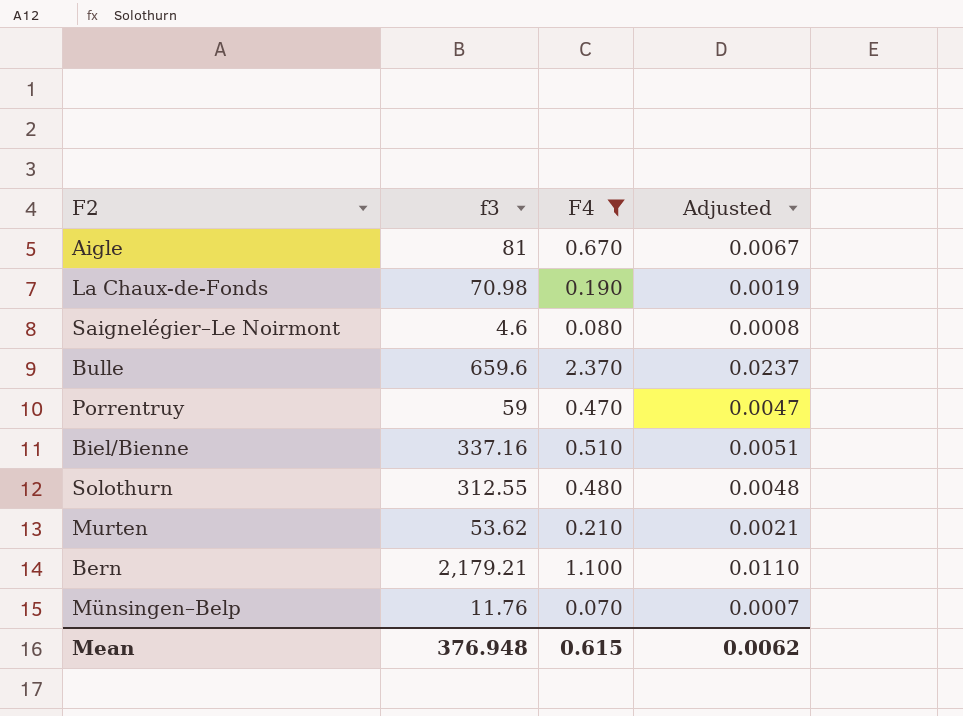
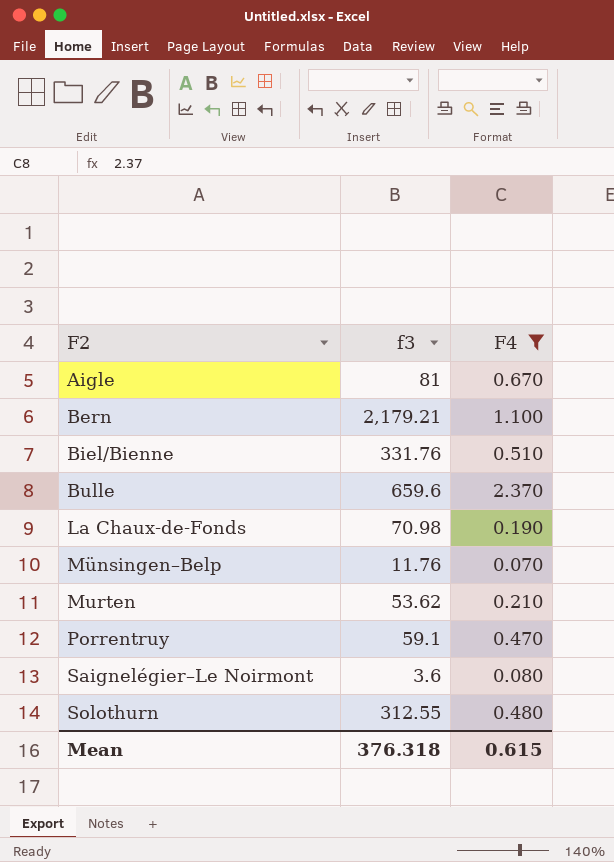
row order: none -> F2 ascending
column Adjusted | formula: [F4] * 0.01 -> none
Biel/Bienne | f3: 337.16 -> 331.76
Porrentruy | f3: 59 -> 59.1
Saignelégier–Le Noirmont | f3: 4.6 -> 3.6
Mean | f3: 376.948 -> 376.318

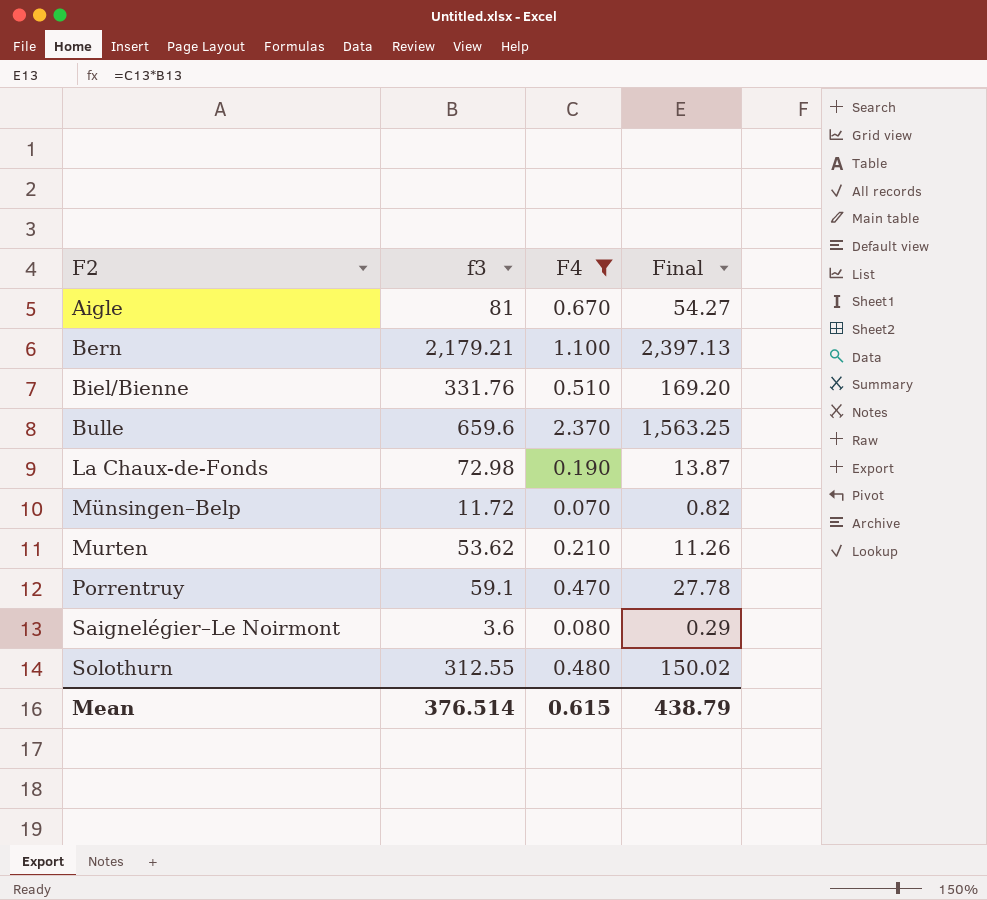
column Final | formula: none -> [f3] * [F4]
La Chaux-de-Fonds | f3: 70.98 -> 72.98
Münsingen–Belp | f3: 11.76 -> 11.72
Mean | f3: 376.318 -> 376.514

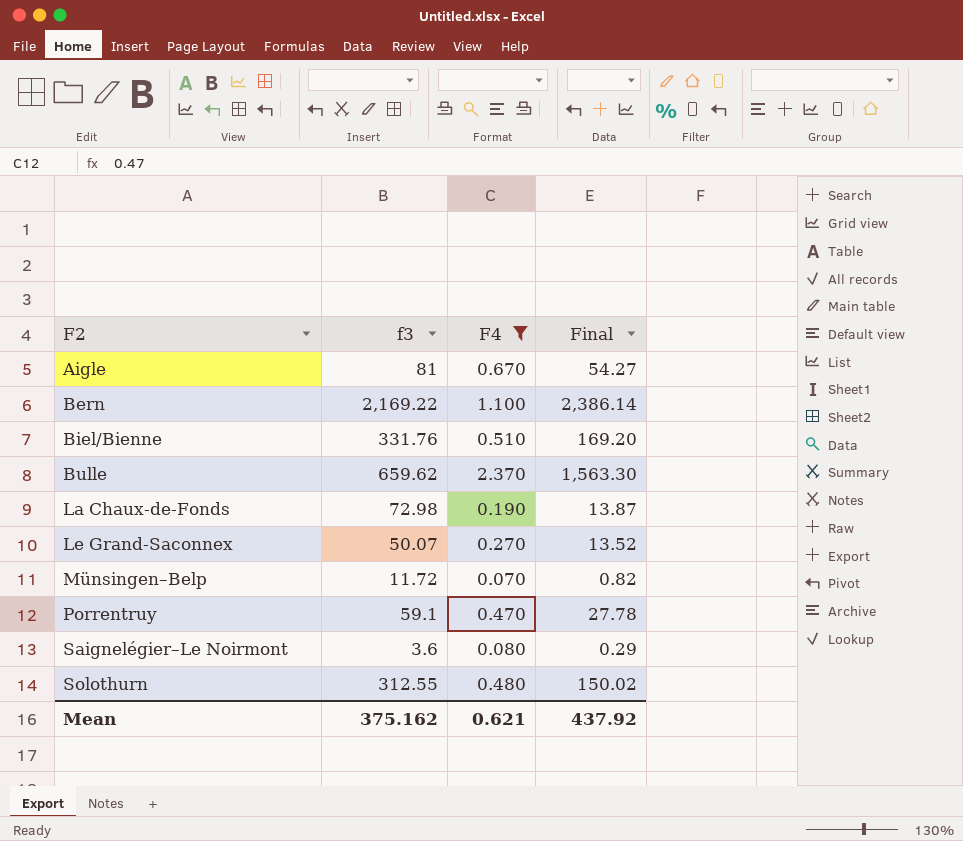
row Murten: 53.62 | 0.210 | 11.26 -> none
Bern | f3: 2,179.21 -> 2,169.22
Bern | Final: 2,397.13 -> 2,386.14
Bulle | f3: 659.6 -> 659.62
Bulle | Final: 1,563.25 -> 1,563.30
row Le Grand-Saconnex: none -> 50.07 | 0.270 | 13.52
Mean | f3: 376.514 -> 375.162
Mean | F4: 0.615 -> 0.621
Mean | Final: 438.79 -> 437.92

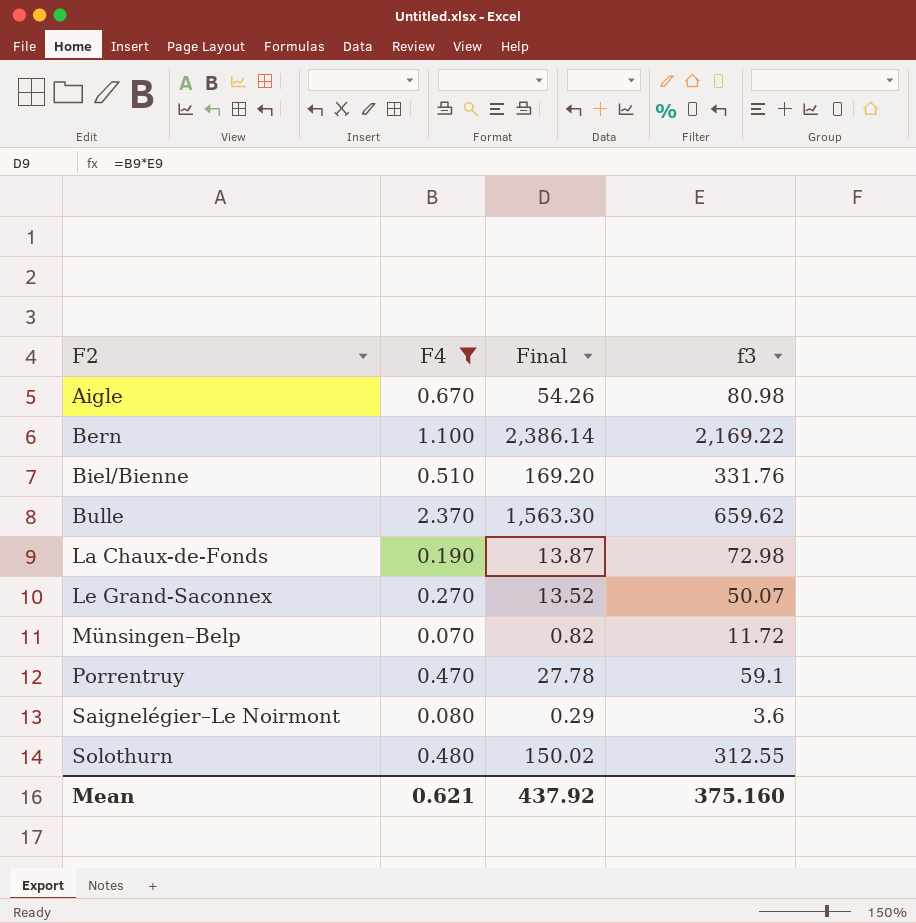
column f3 | position: 2 -> 4
Aigle | Final: 54.27 -> 54.26
Aigle | f3: 81 -> 80.98
Mean | f3: 375.162 -> 375.160

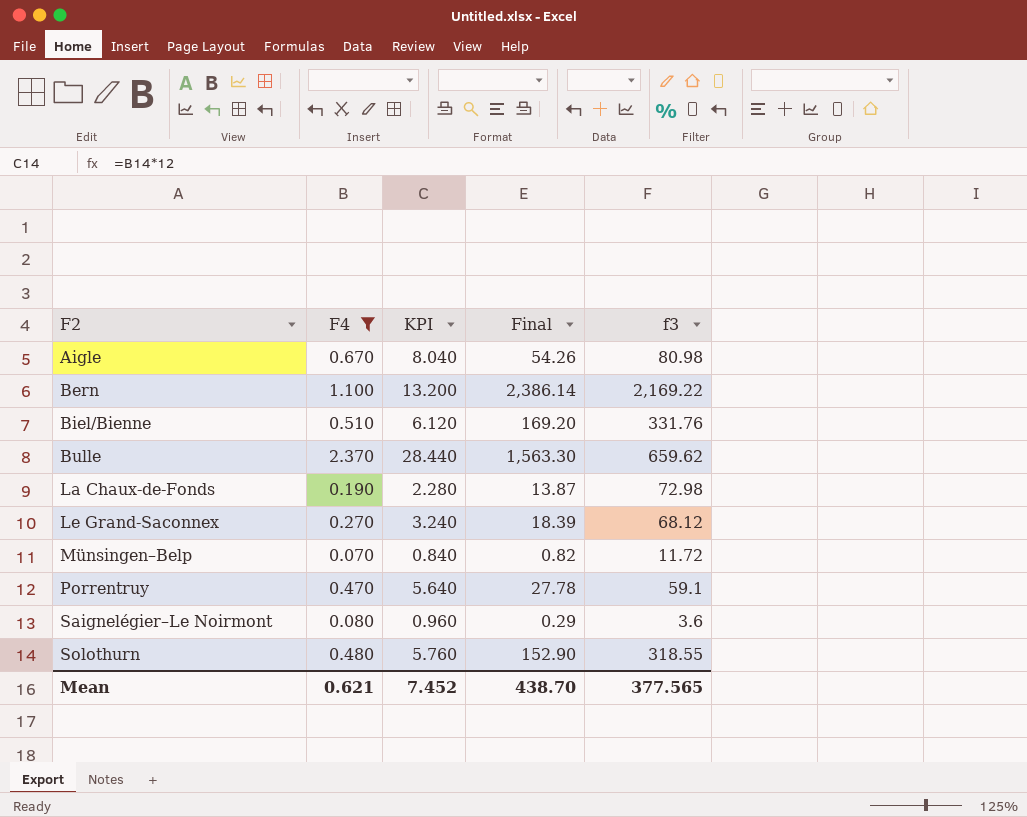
column KPI | formula: none -> [F4] * 12
Le Grand-Saconnex | Final: 13.52 -> 18.39
Le Grand-Saconnex | f3: 50.07 -> 68.12
Solothurn | Final: 150.02 -> 152.90
Solothurn | f3: 312.55 -> 318.55
Mean | Final: 437.92 -> 438.70
Mean | f3: 375.160 -> 377.565

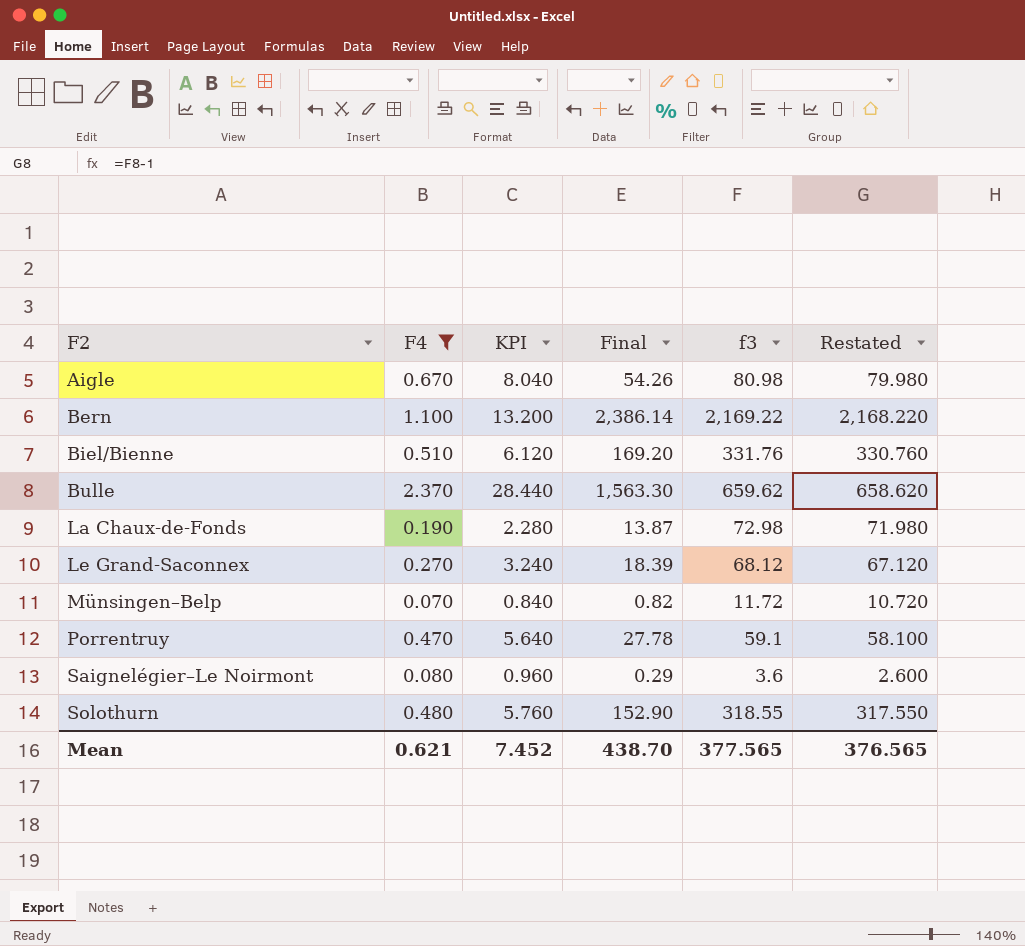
column Restated | formula: none -> [f3] - 1

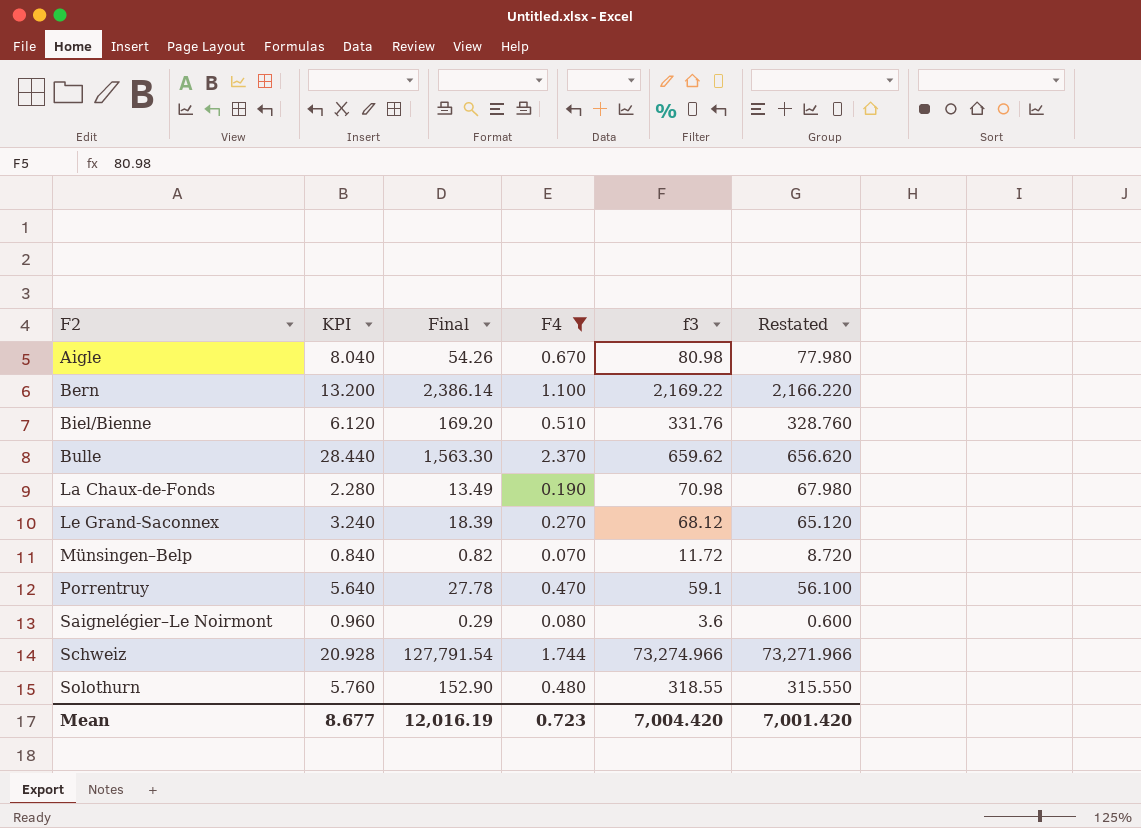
column F4 | position: 2 -> 4
column Restated | formula: [f3] - 1 -> [f3] - 3
La Chaux-de-Fonds | Final: 13.87 -> 13.49
La Chaux-de-Fonds | f3: 72.98 -> 70.98
row Schweiz: none -> 20.928 | 127,791.54 | 1.744 | 73,274.966 | 73,271.966
Mean | KPI: 7.452 -> 8.677
Mean | Final: 438.70 -> 12,016.19
Mean | F4: 0.621 -> 0.723
Mean | f3: 377.565 -> 7,004.420
Mean | Restated: 376.565 -> 7,001.420

